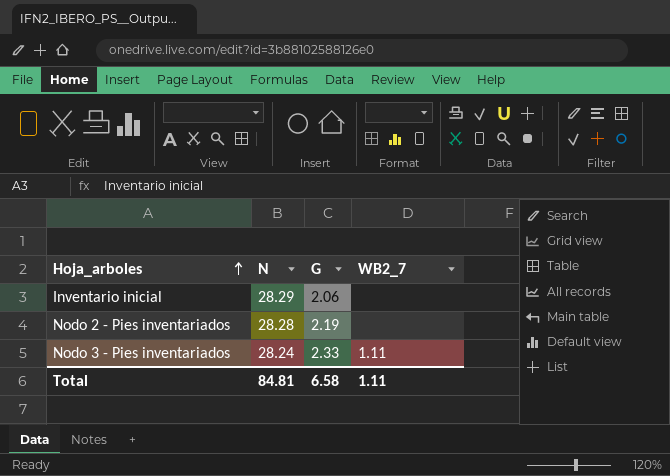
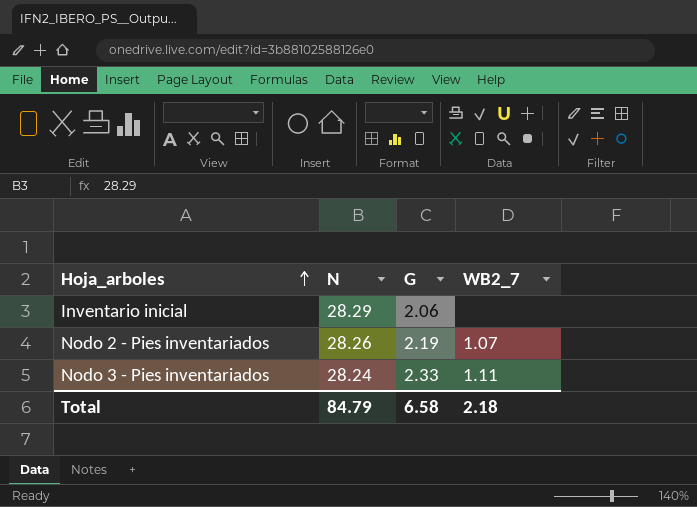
Nodo 2 - Pies inventariados | N: 28.28 -> 28.26
Nodo 2 - Pies inventariados | WB2_7: none -> 1.07
Total | N: 84.81 -> 84.79
Total | WB2_7: 1.11 -> 2.18

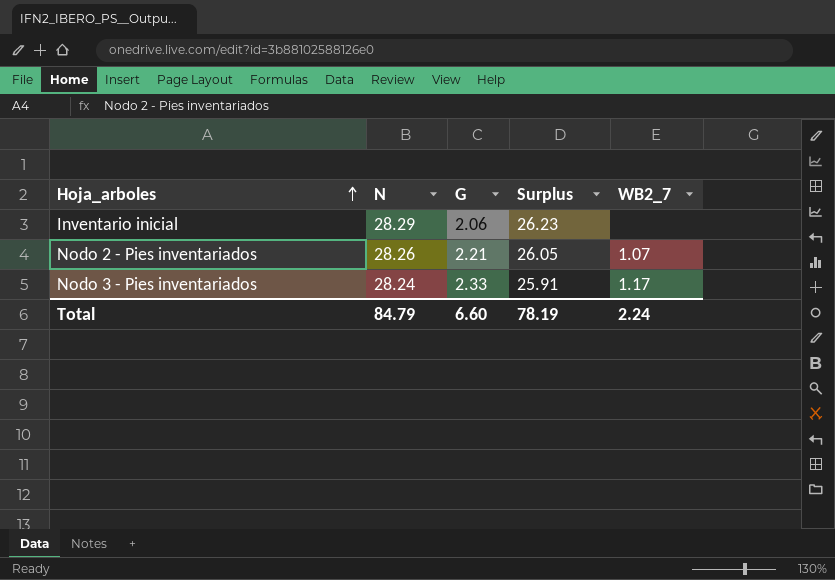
column Surplus | formula: none -> [N] - [G]
Nodo 2 - Pies inventariados | G: 2.19 -> 2.21
Nodo 3 - Pies inventariados | WB2_7: 1.11 -> 1.17
Total | G: 6.58 -> 6.60
Total | WB2_7: 2.18 -> 2.24

